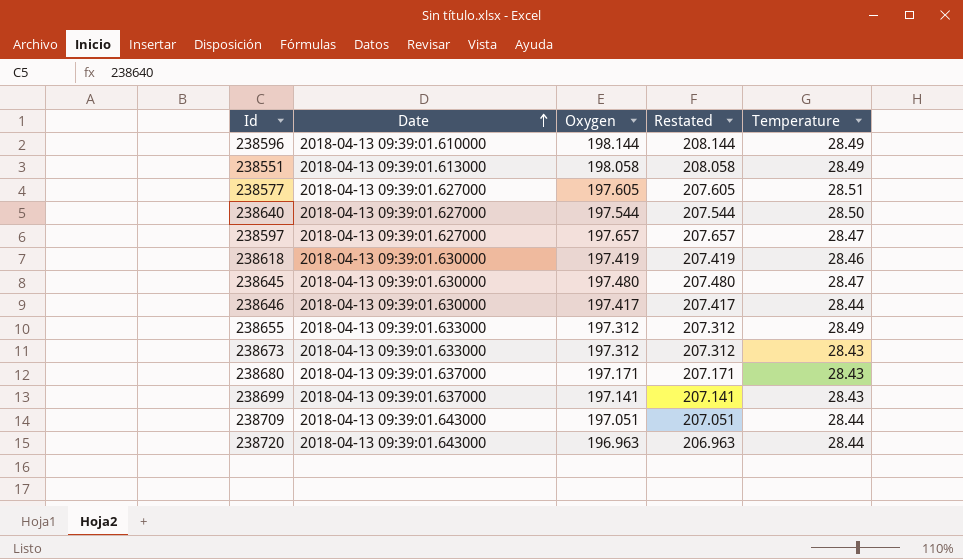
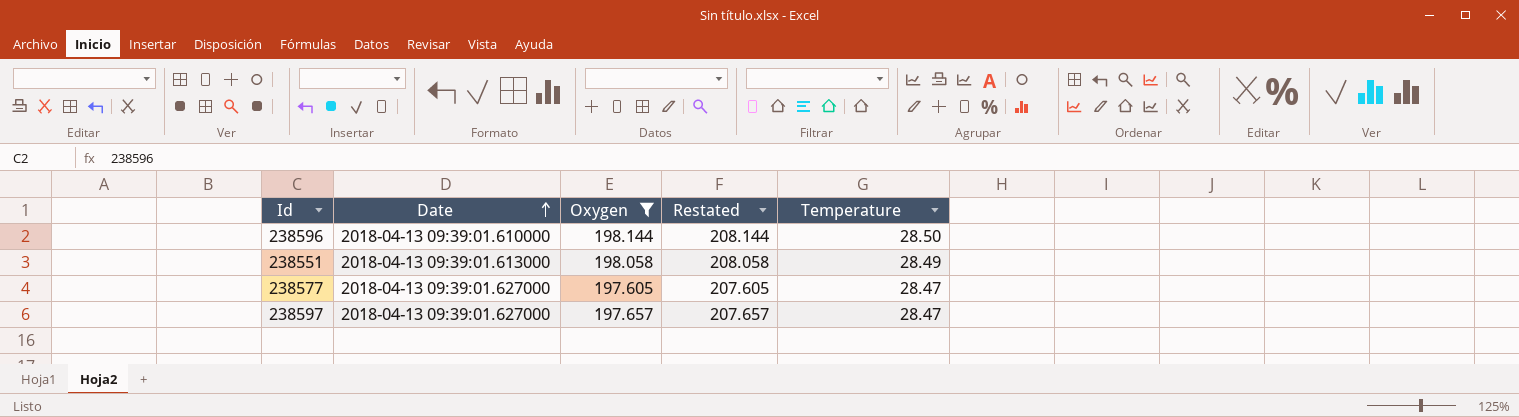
filter: none -> Oxygen >= 197.605
238596 | Temperature: 28.49 -> 28.50
238577 | Temperature: 28.51 -> 28.47

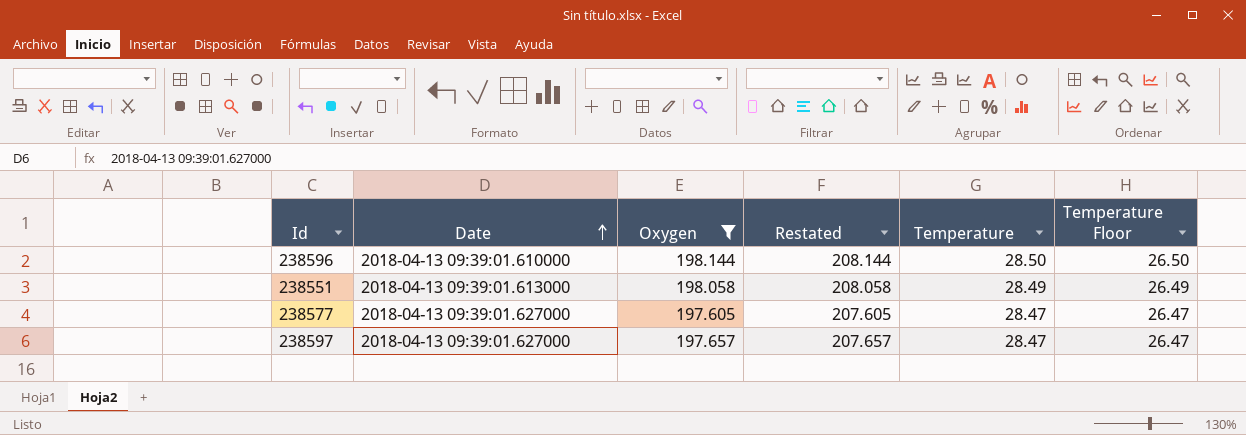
column Temperature Floor | formula: none -> [Temperature] - 2

